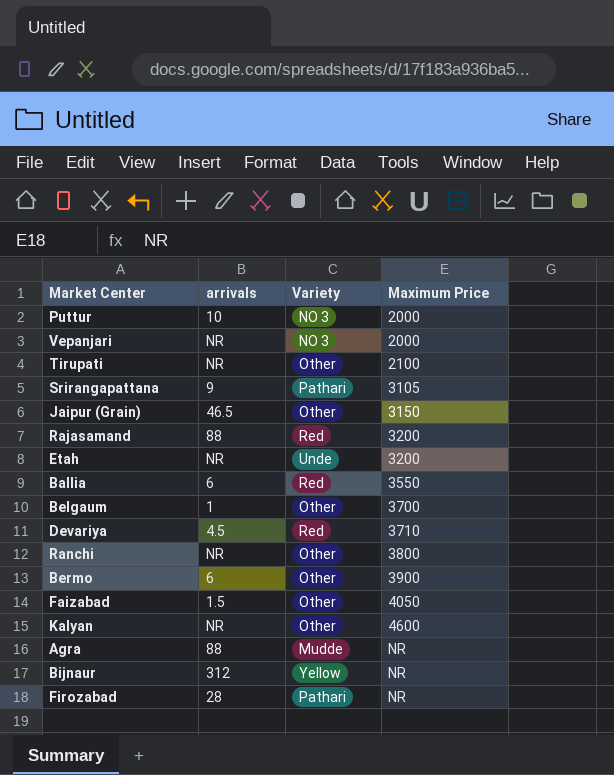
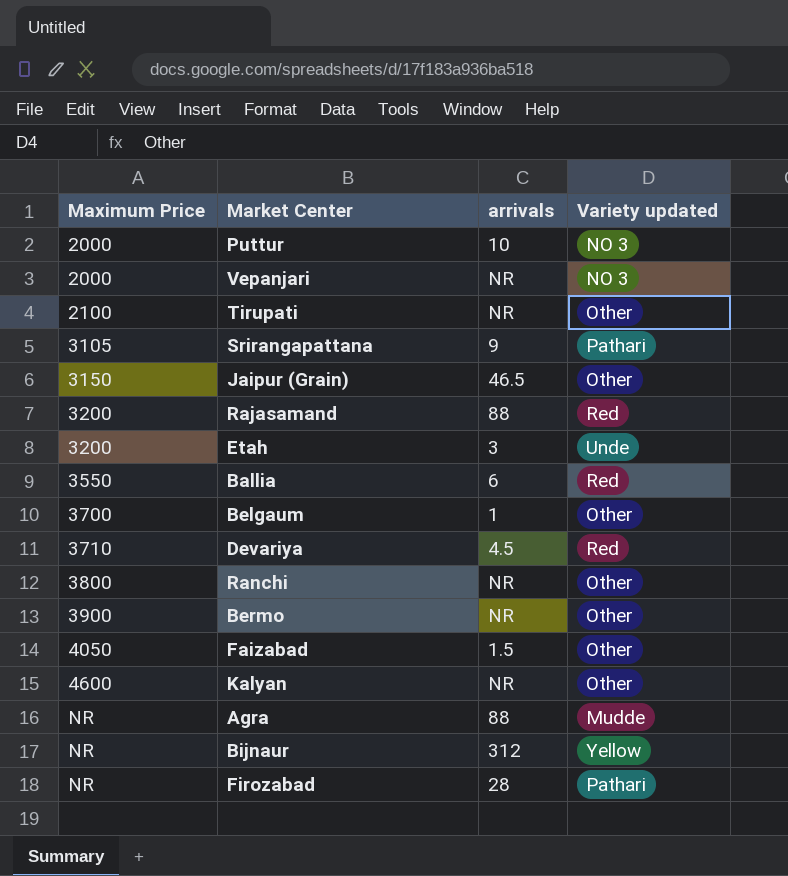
column Maximum Price | position: 4 -> 1
column name: Variety -> Variety updated
Etah | arrivals: NR -> 3
Bermo | arrivals: 6 -> NR

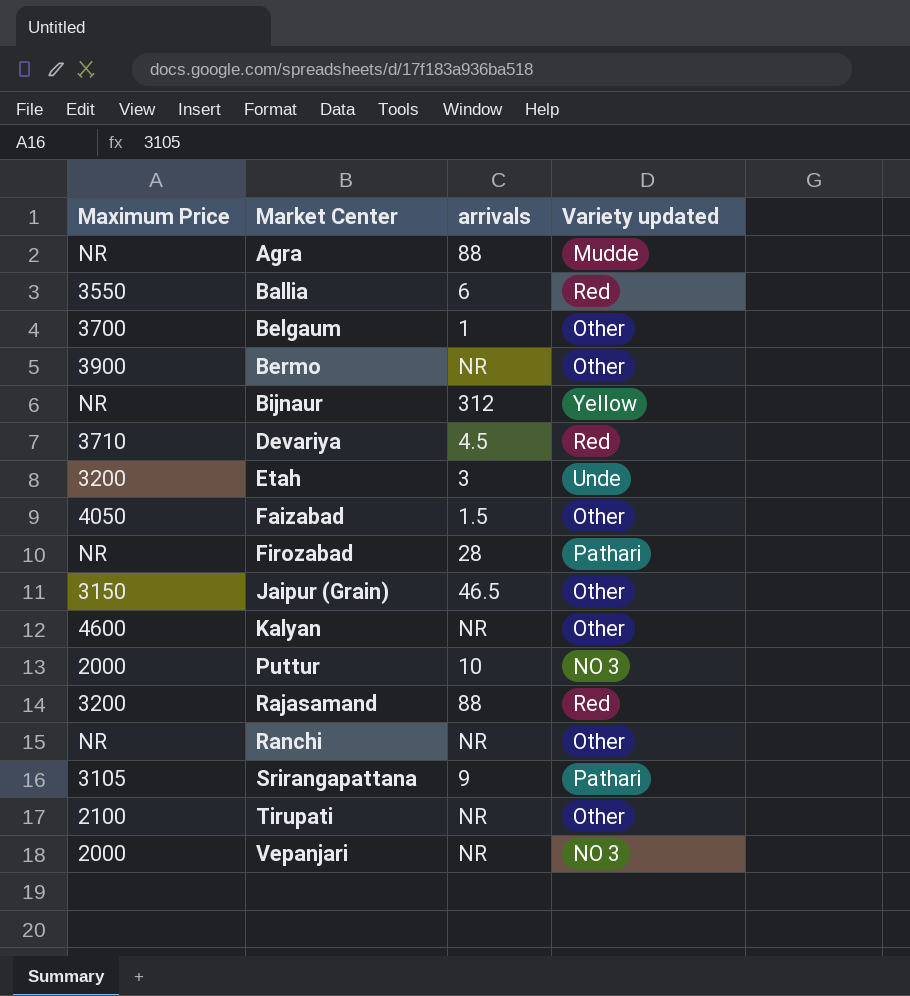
row order: Maximum Price ascending -> Market Center ascending
Ranchi | Maximum Price: 3800 -> NR

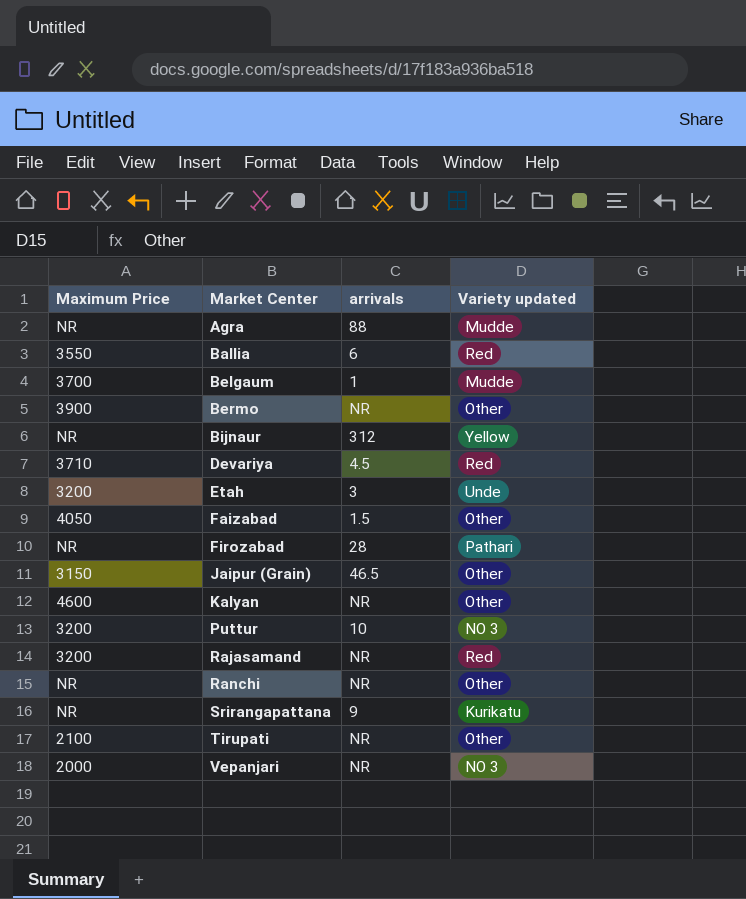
Belgaum | Variety updated: Other -> Mudde
Puttur | Maximum Price: 2000 -> 3200
Rajasamand | arrivals: 88 -> NR
Srirangapattana | Maximum Price: 3105 -> NR
Srirangapattana | Variety updated: Pathari -> Kurikatu

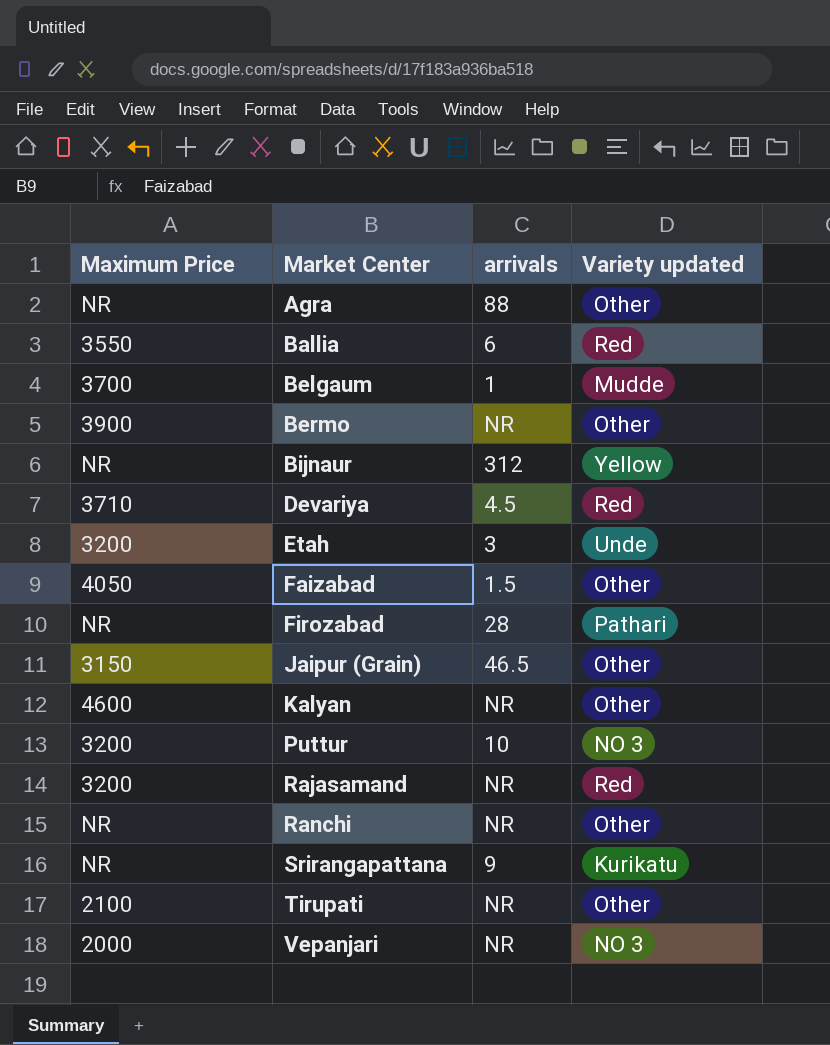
Agra | Variety updated: Mudde -> Other

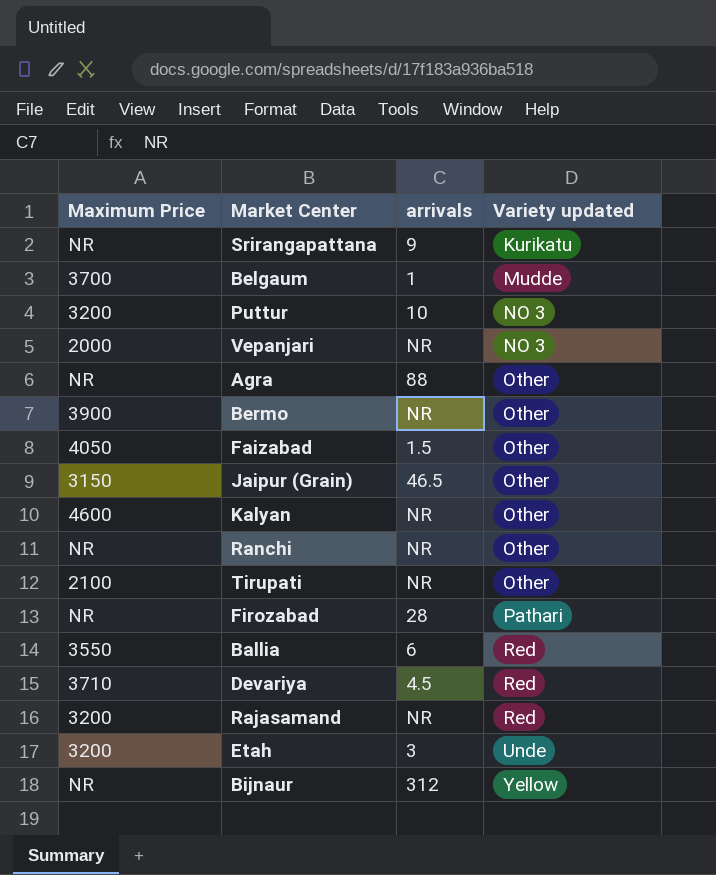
row order: Market Center ascending -> Variety updated ascending

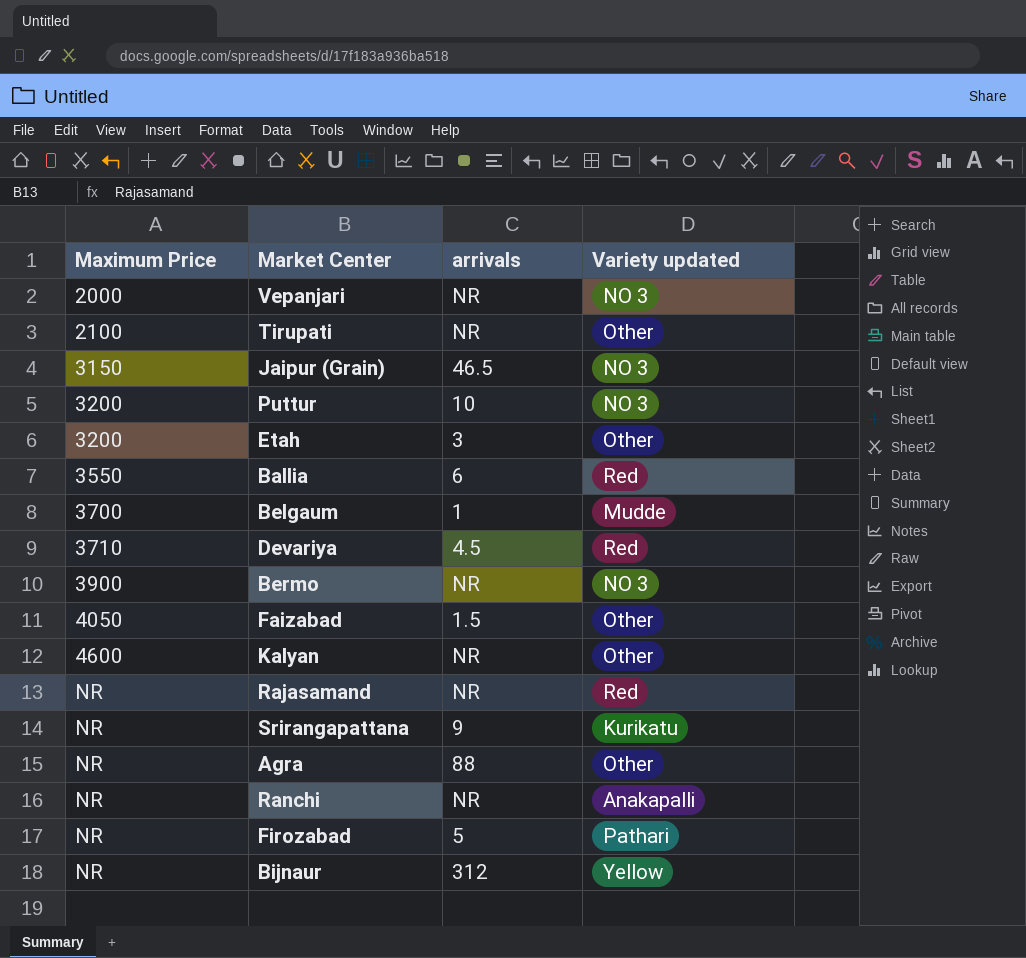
row order: Variety updated ascending -> Maximum Price ascending
Jaipur (Grain) | Variety updated: Other -> NO 3
Etah | Variety updated: Unde -> Other
Bermo | Variety updated: Other -> NO 3
Rajasamand | Maximum Price: 3200 -> NR
Ranchi | Variety updated: Other -> Anakapalli
Firozabad | arrivals: 28 -> 5

